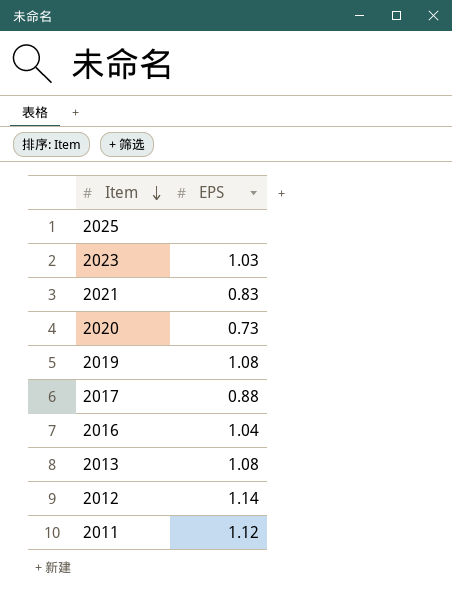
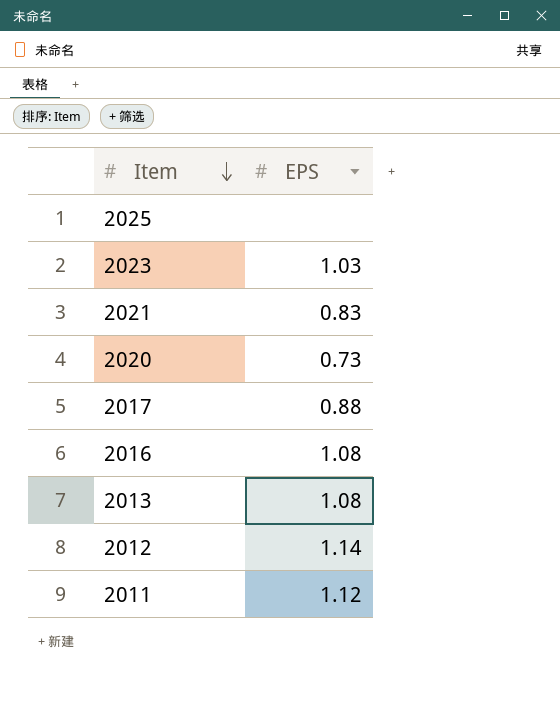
row 2019: 1.08 -> none
2016 | EPS: 1.04 -> 1.08

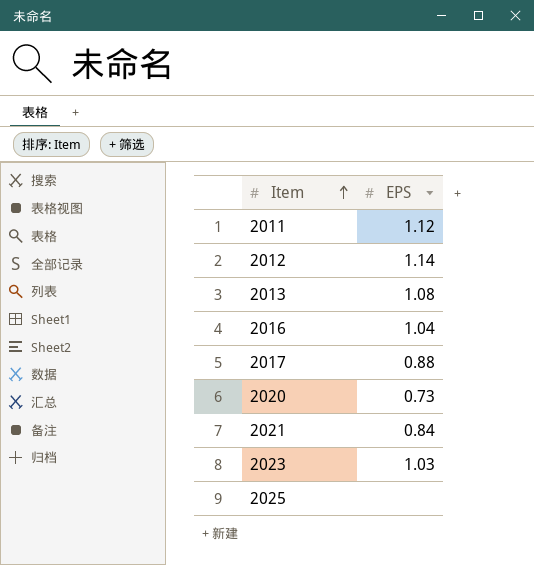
row order: Item descending -> Item ascending
2016 | EPS: 1.08 -> 1.04
2021 | EPS: 0.83 -> 0.84

